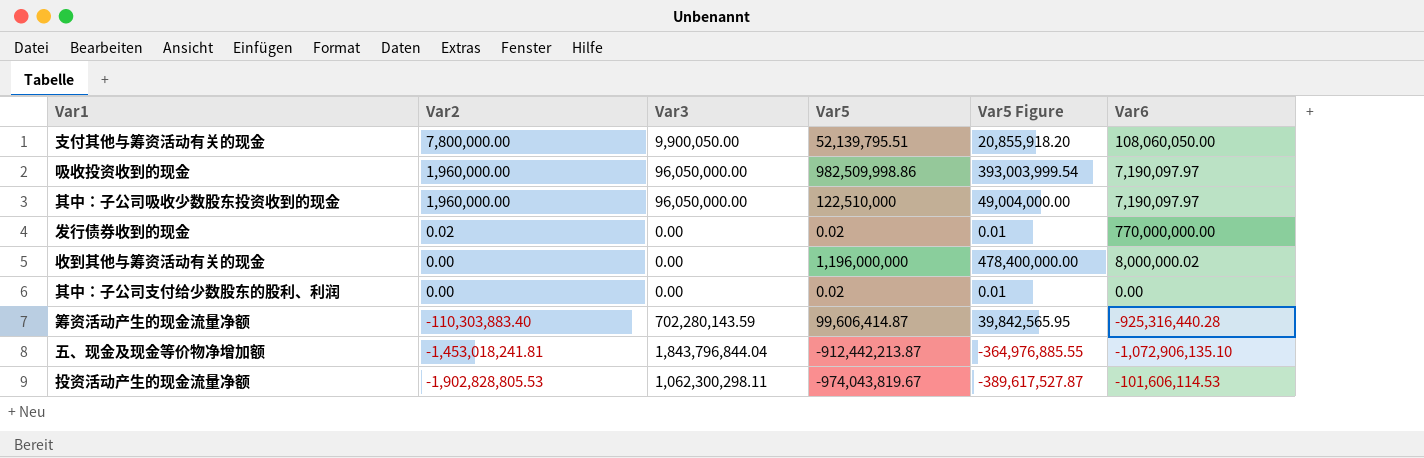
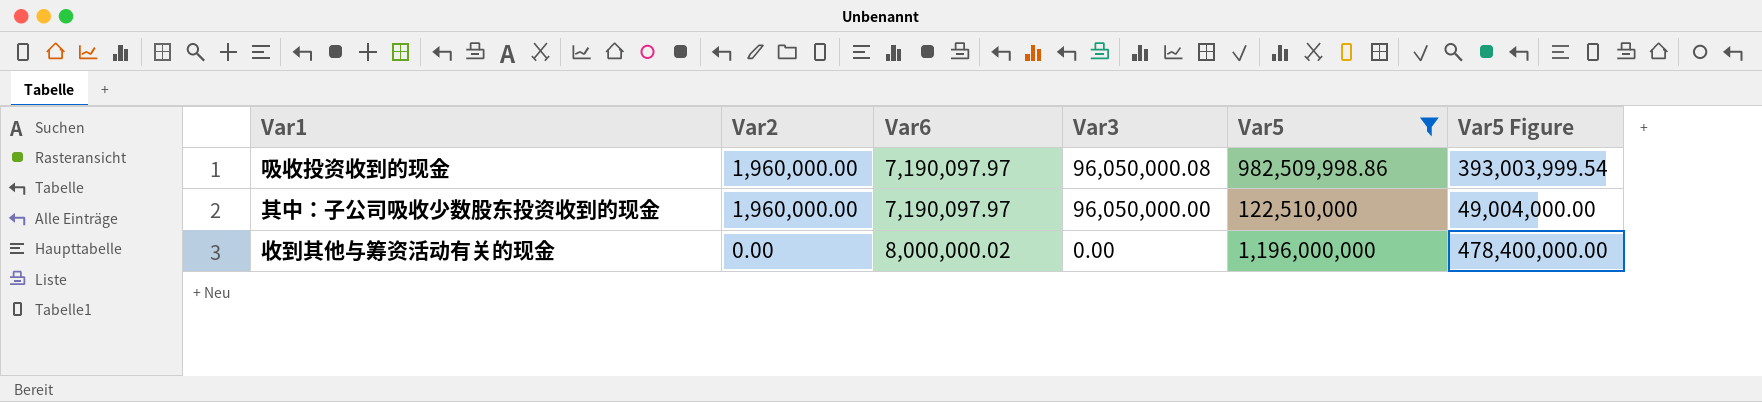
filter: none -> Var5 >= 122,510,000
column Var6 | position: 6 -> 3
吸收投资收到的现金 | Var3: 96,050,000.00 -> 96,050,000.08

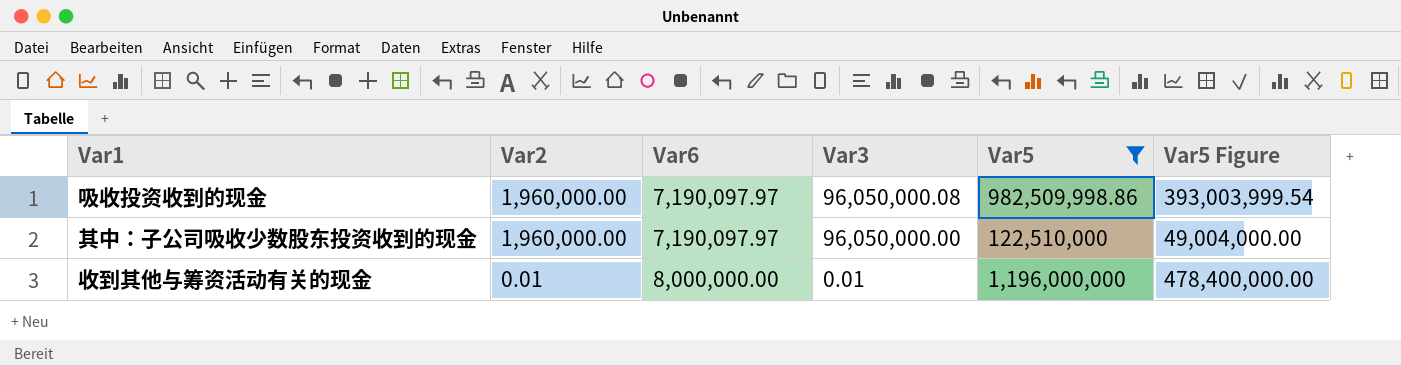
收到其他与筹资活动有关的现金 | Var2: 0.00 -> 0.01
收到其他与筹资活动有关的现金 | Var6: 8,000,000.02 -> 8,000,000.00
收到其他与筹资活动有关的现金 | Var3: 0.00 -> 0.01

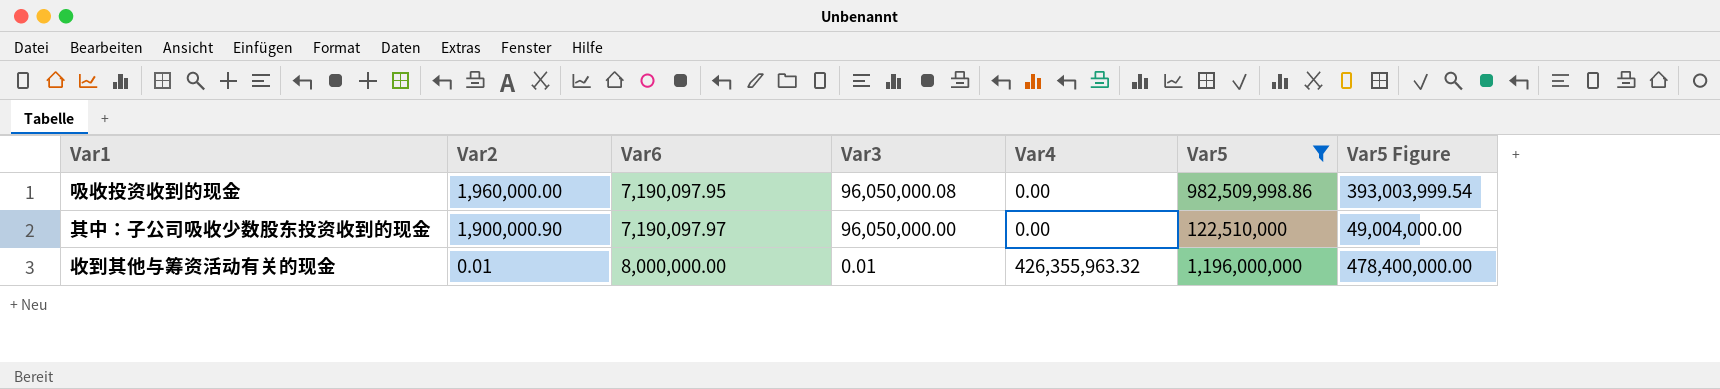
column Var4 | position: none -> 5
吸收投资收到的现金 | Var6: 7,190,097.97 -> 7,190,097.95
其中：子公司吸收少数股东投资收到的现金 | Var2: 1,960,000.00 -> 1,900,000.90

